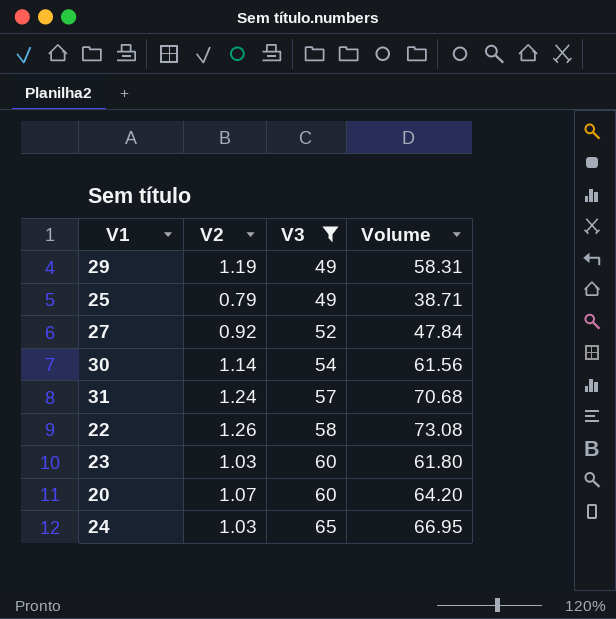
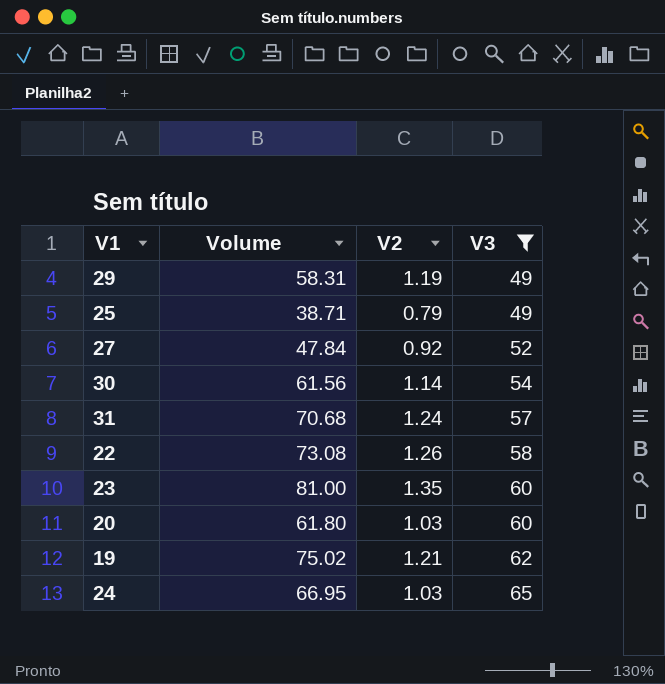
column Volume | position: 4 -> 2
23 | Volume: 61.80 -> 81.00
23 | V2: 1.03 -> 1.35
20 | Volume: 64.20 -> 61.80
20 | V2: 1.07 -> 1.03
row 19: none -> 75.02 | 1.21 | 62

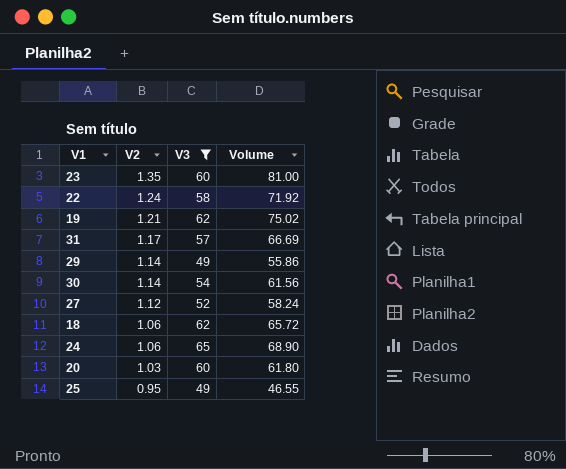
row order: V3 ascending -> V2 descending
column Volume | position: 2 -> 4
22 | V2: 1.26 -> 1.24
22 | Volume: 73.08 -> 71.92
31 | V2: 1.24 -> 1.17
31 | Volume: 70.68 -> 66.69
29 | V2: 1.19 -> 1.14
29 | Volume: 58.31 -> 55.86
27 | V2: 0.92 -> 1.12
27 | Volume: 47.84 -> 58.24
row 18: none -> 1.06 | 62 | 65.72
24 | V2: 1.03 -> 1.06
24 | Volume: 66.95 -> 68.90
25 | V2: 0.79 -> 0.95
25 | Volume: 38.71 -> 46.55

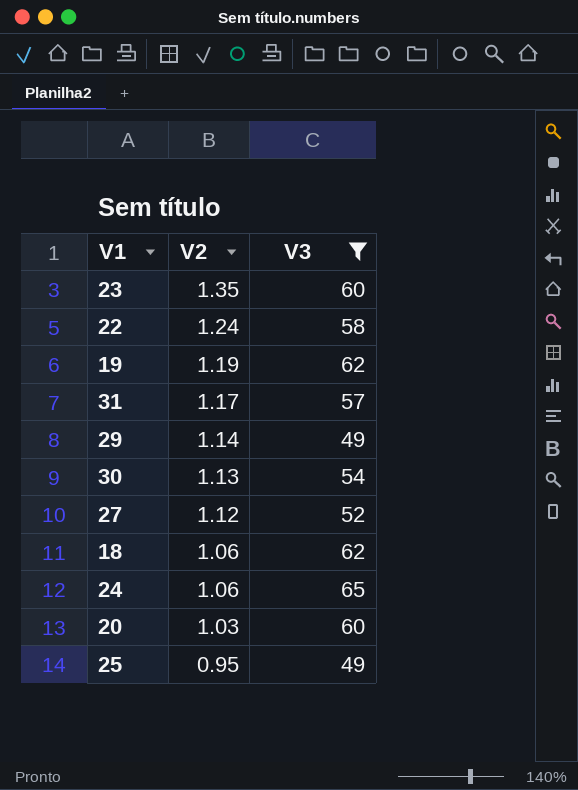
column Volume | formula: [V2] * [V3] -> none
19 | V2: 1.21 -> 1.19
30 | V2: 1.14 -> 1.13

